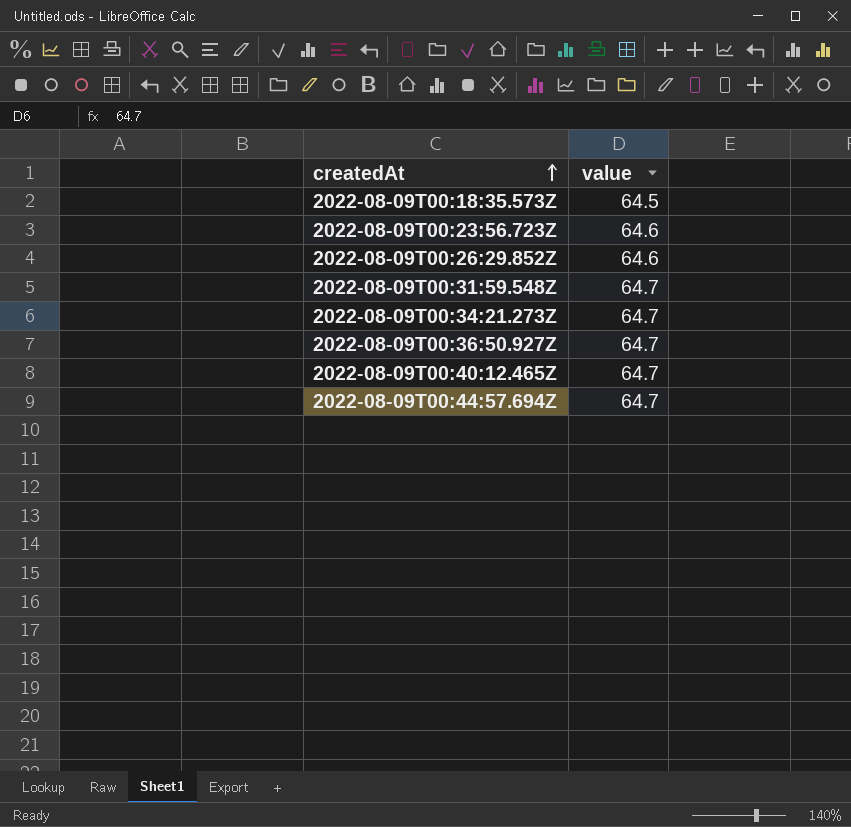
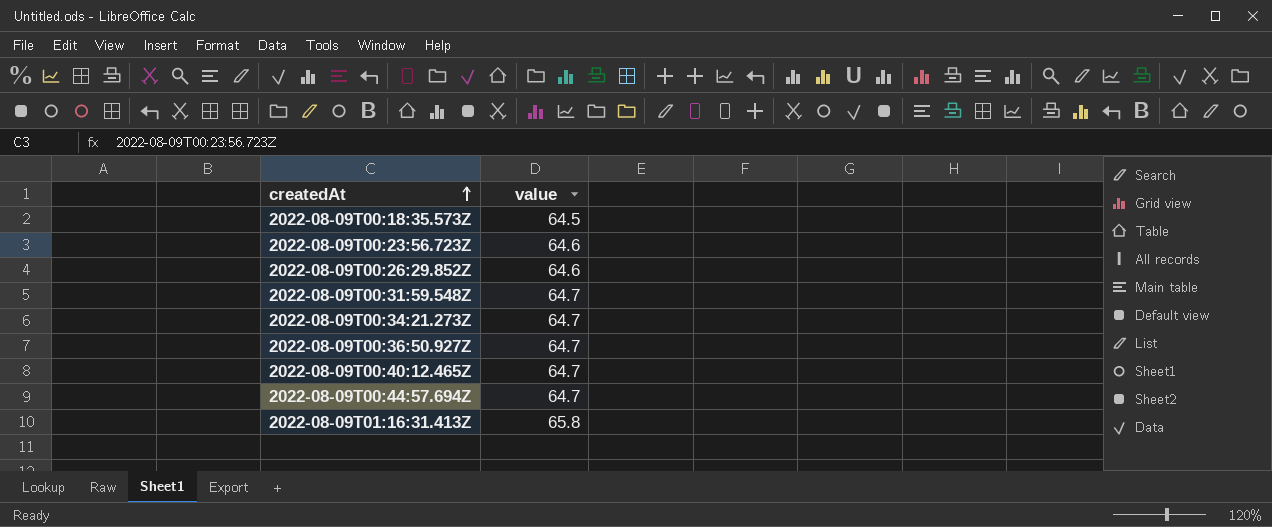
row 2022-08-09T01:16:31.413Z: none -> 65.8

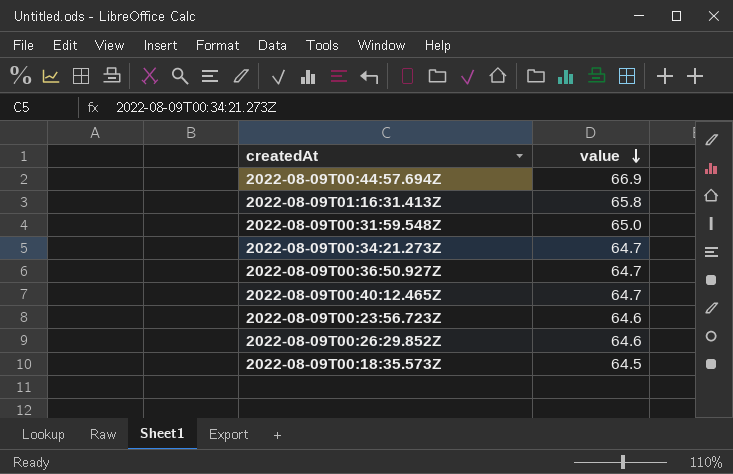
row order: createdAt ascending -> value descending
2022-08-09T00:44:57.694Z | value: 64.7 -> 66.9
2022-08-09T00:31:59.548Z | value: 64.7 -> 65.0

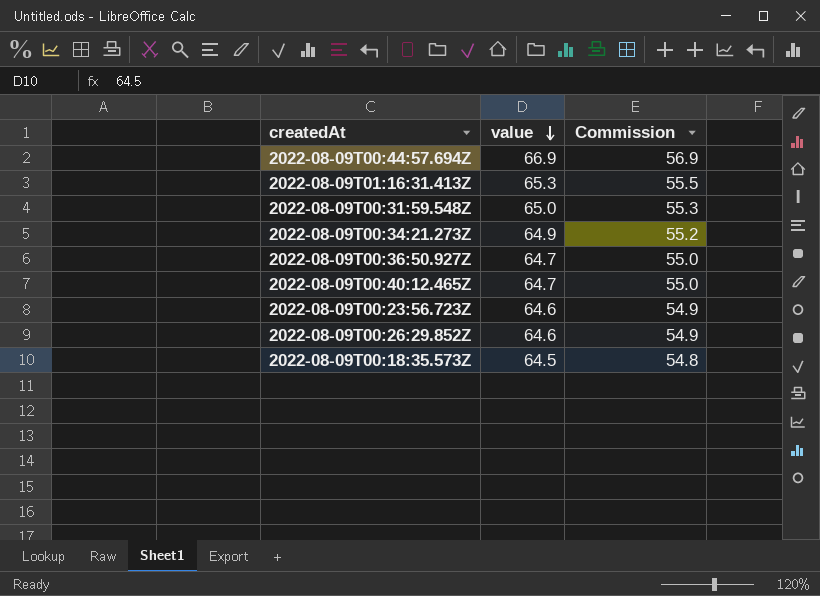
column Commission | formula: none -> [value] * 0.85
2022-08-09T01:16:31.413Z | value: 65.8 -> 65.3
2022-08-09T00:34:21.273Z | value: 64.7 -> 64.9

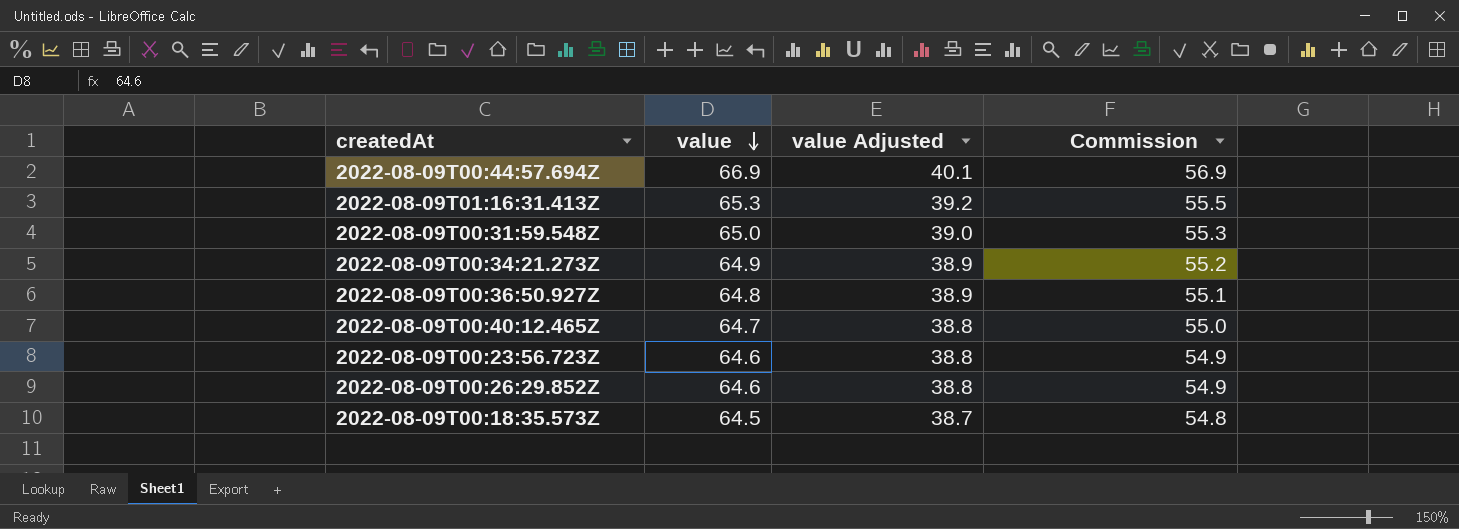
column value Adjusted | formula: none -> [value] * 0.6
2022-08-09T00:36:50.927Z | value: 64.7 -> 64.8
2022-08-09T00:36:50.927Z | Commission: 55.0 -> 55.1

